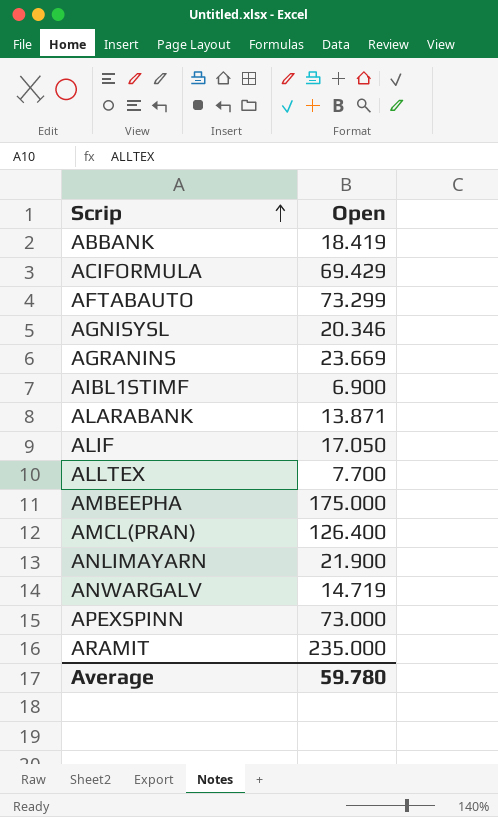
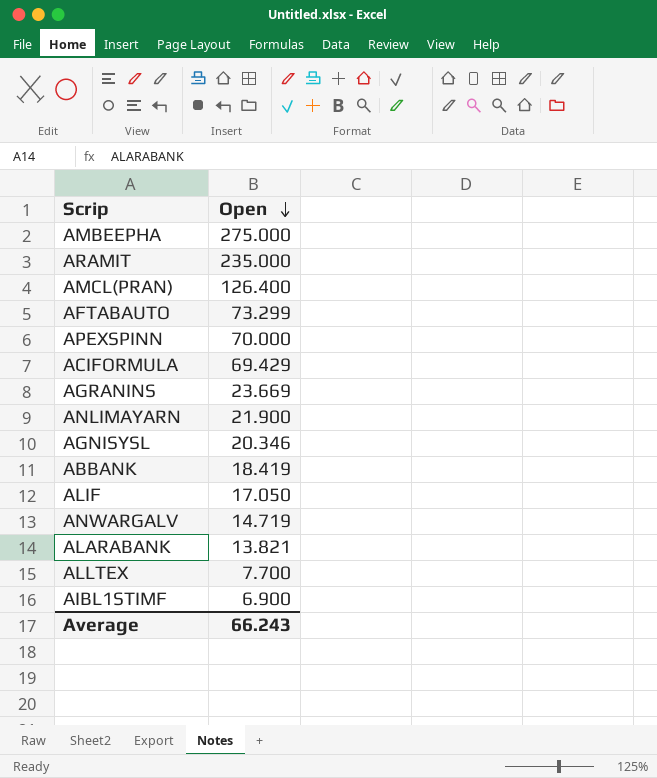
row order: Scrip ascending -> Open descending
AMBEEPHA | Open: 175.000 -> 275.000
APEXSPINN | Open: 73.000 -> 70.000
ALARABANK | Open: 13.871 -> 13.821
Average | Open: 59.780 -> 66.243

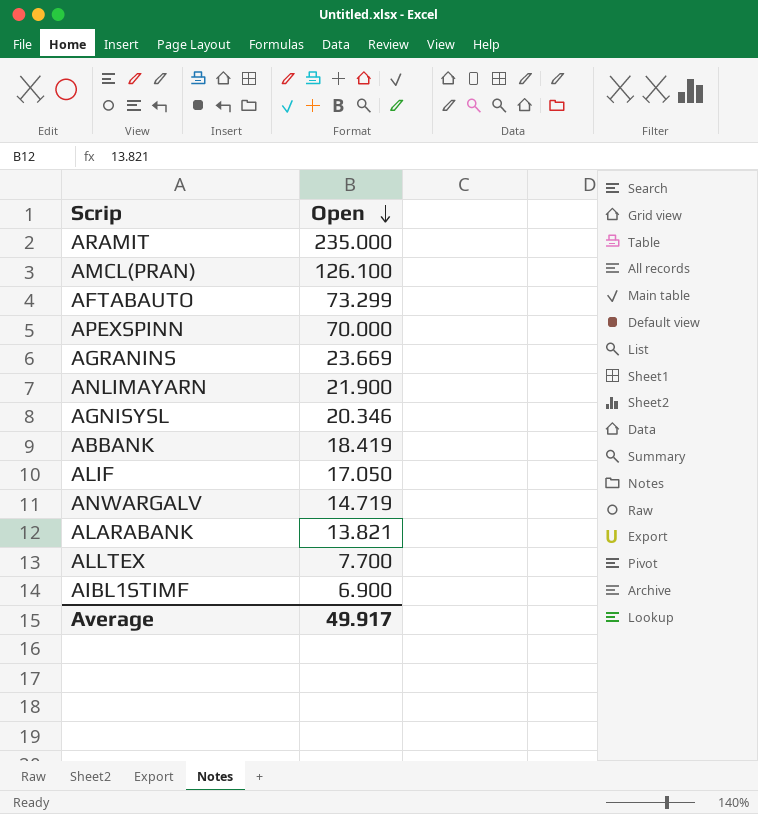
row AMBEEPHA: 275.000 -> none
row ACIFORMULA: 69.429 -> none
AMCL(PRAN) | Open: 126.400 -> 126.100
Average | Open: 66.243 -> 49.917

